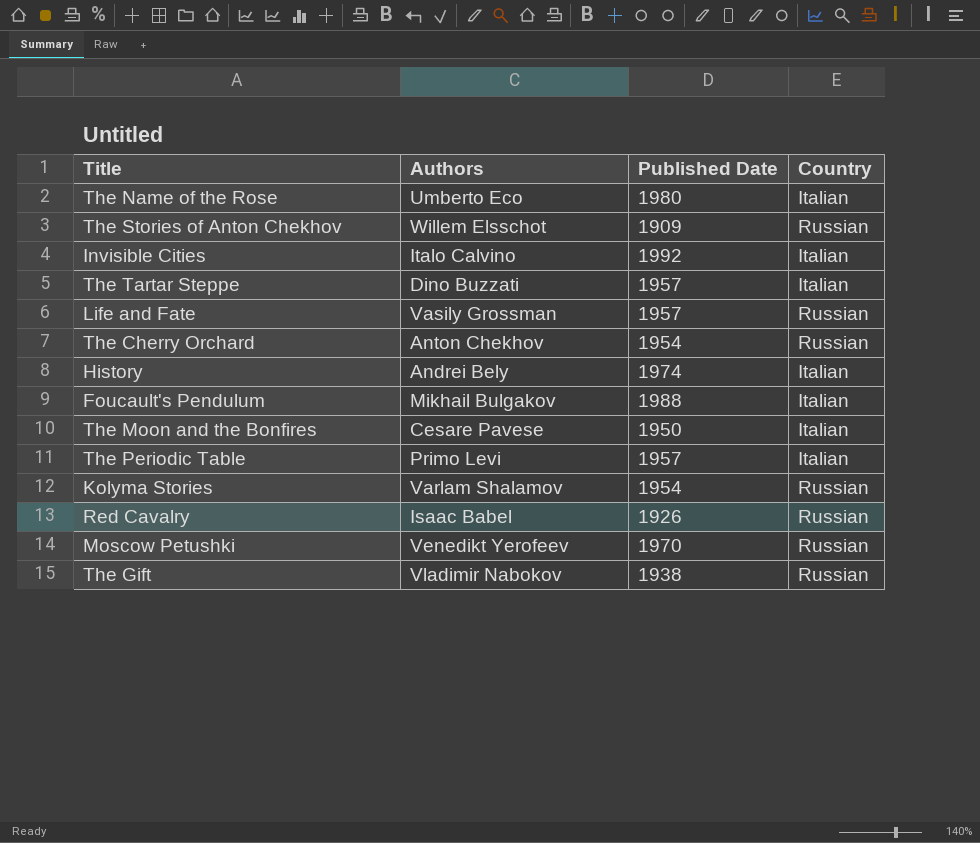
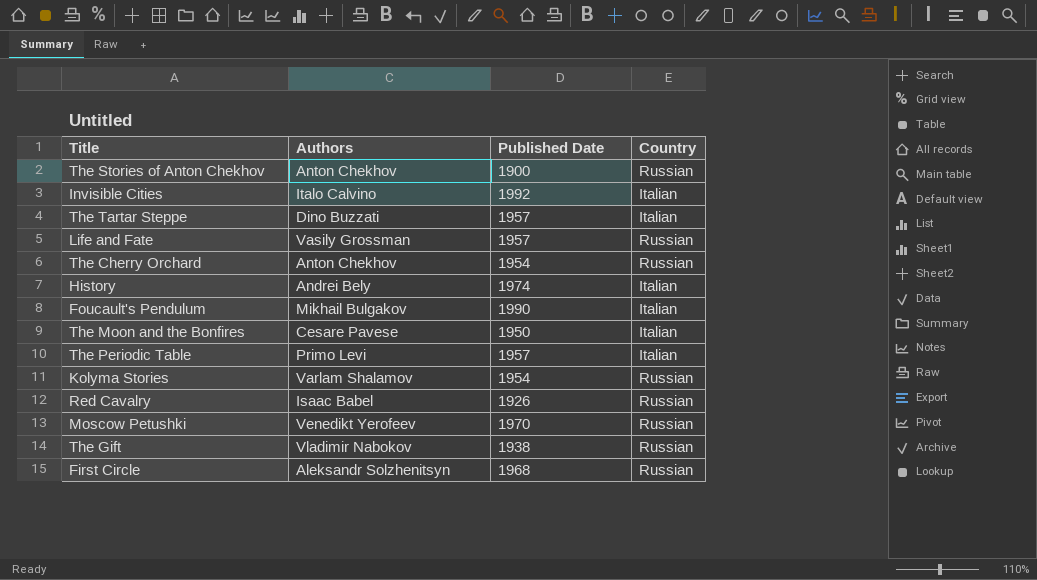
row The Name of the Rose: Umberto Eco | 1980 | Italian -> none
The Stories of Anton Chekhov | Authors: Willem Elsschot -> Anton Chekhov
The Stories of Anton Chekhov | Published Date: 1909 -> 1900
Foucault's Pendulum | Published Date: 1988 -> 1990
row First Circle: none -> Aleksandr Solzhenitsyn | 1968 | Russian

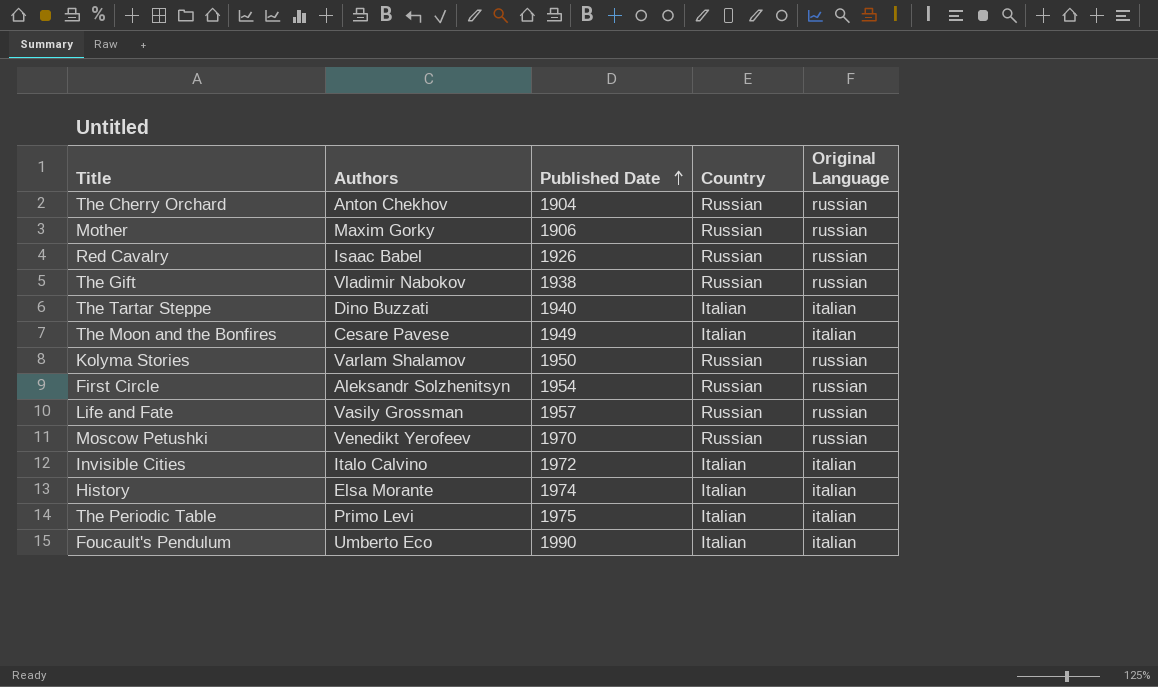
row order: none -> Published Date ascending
column Original Language | position: none -> 5
row The Stories of Anton Chekhov: Anton Chekhov | 1900 | Russian -> none
The Cherry Orchard | Published Date: 1954 -> 1904
row Mother: none -> Maxim Gorky | 1906 | Russian | russian
The Tartar Steppe | Published Date: 1957 -> 1940
The Moon and the Bonfires | Published Date: 1950 -> 1949
Kolyma Stories | Published Date: 1954 -> 1950
First Circle | Published Date: 1968 -> 1954
Invisible Cities | Published Date: 1992 -> 1972
History | Authors: Andrei Bely -> Elsa Morante
The Periodic Table | Published Date: 1957 -> 1975
Foucault's Pendulum | Authors: Mikhail Bulgakov -> Umberto Eco

